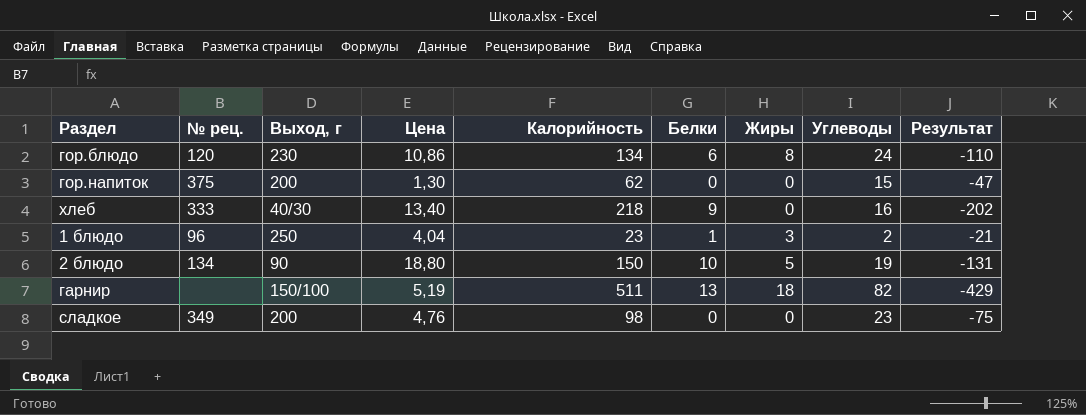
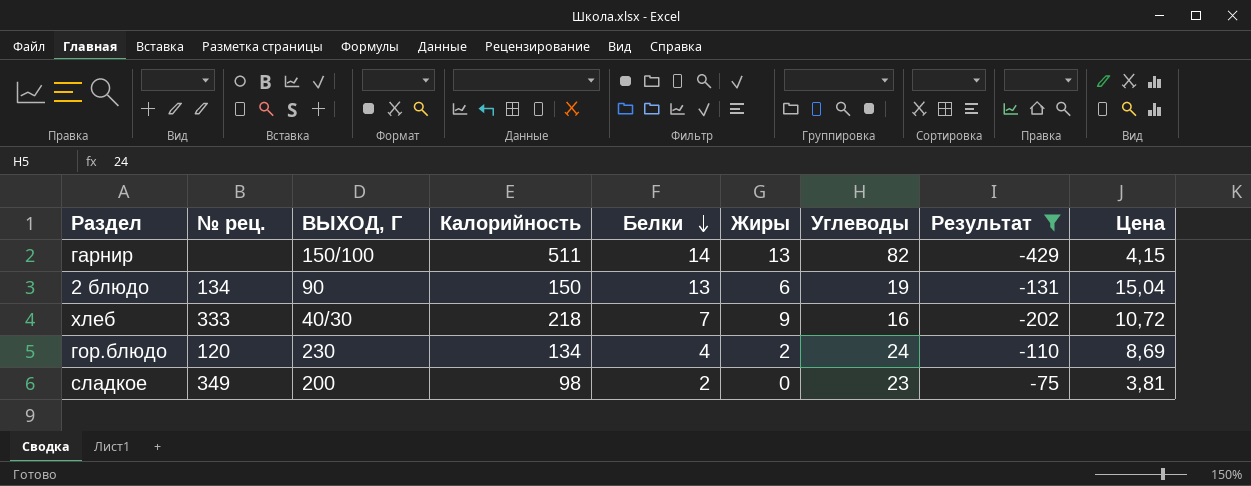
filter: none -> Результат <= -75
row order: none -> Белки descending
column name: Выход, г -> ВЫХОД, Г
column Цена | position: 4 -> 9
гарнир | Белки: 13 -> 14
гарнир | Жиры: 18 -> 13
гарнир | Цена: 5,19 -> 4,15
2 блюдо | Белки: 10 -> 13
2 блюдо | Жиры: 5 -> 6
2 блюдо | Цена: 18,80 -> 15,04
хлеб | Белки: 9 -> 7
хлеб | Жиры: 0 -> 9
хлеб | Цена: 13,40 -> 10,72
гор.блюдо | Белки: 6 -> 4
гор.блюдо | Жиры: 8 -> 2
гор.блюдо | Цена: 10,86 -> 8,69
сладкое | Белки: 0 -> 2
сладкое | Цена: 4,76 -> 3,81

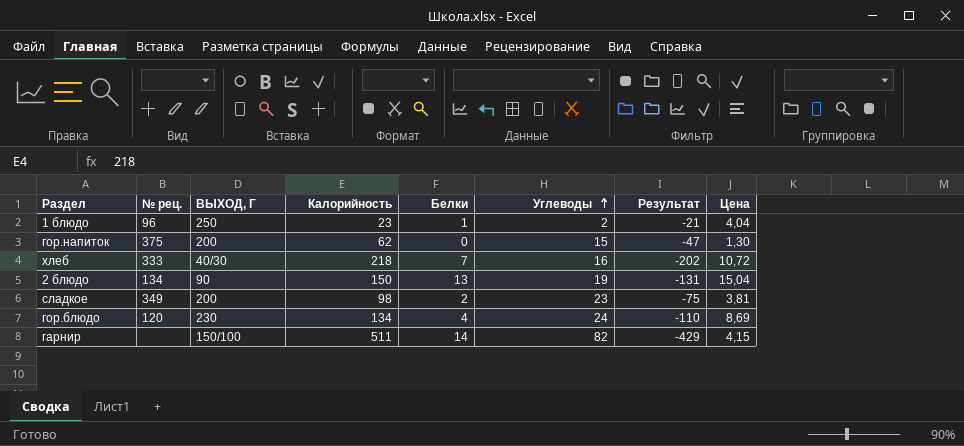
filter: Результат <= -75 -> none
row order: Белки descending -> Углеводы ascending
column Жиры | position: 6 -> none

